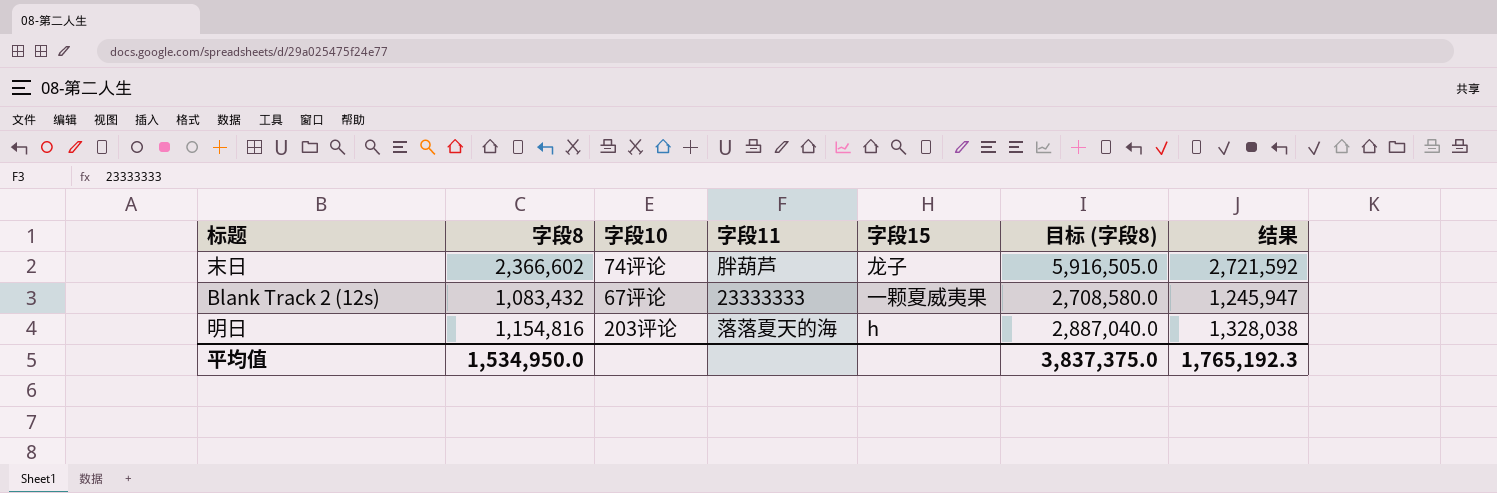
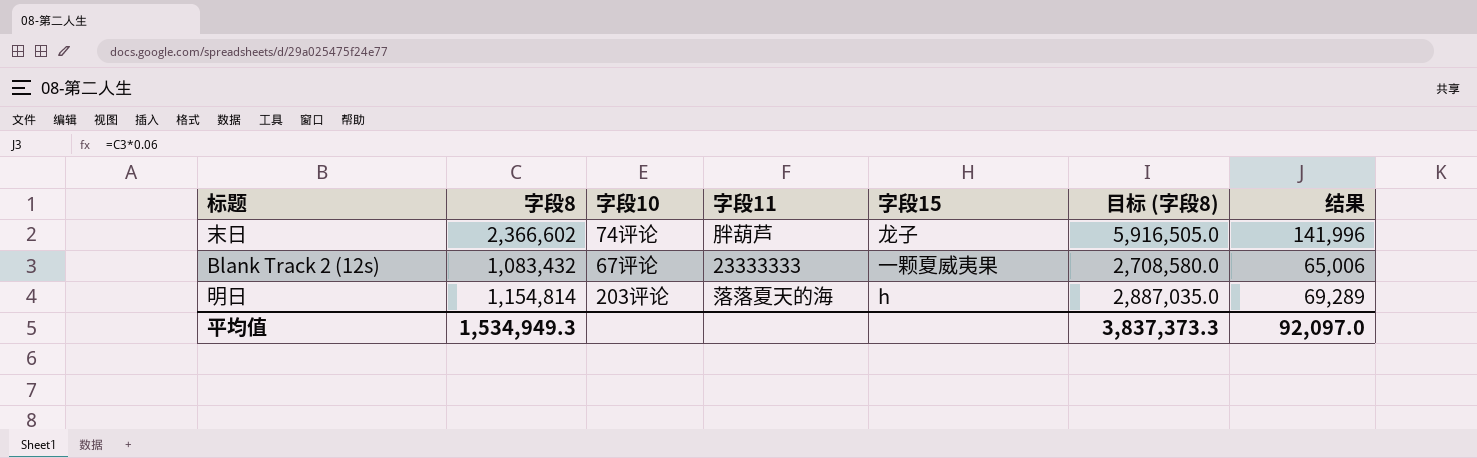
column 结果 | formula: [字段8] * 1.15 -> [字段8] * 0.06
明日 | 字段8: 1,154,816 -> 1,154,814
明日 | 目标 (字段8): 2,887,040.0 -> 2,887,035.0
平均值 | 字段8: 1,534,950.0 -> 1,534,949.3
平均值 | 目标 (字段8): 3,837,375.0 -> 3,837,373.3
平均值 | 结果: 1,765,192.3 -> 92,097.0

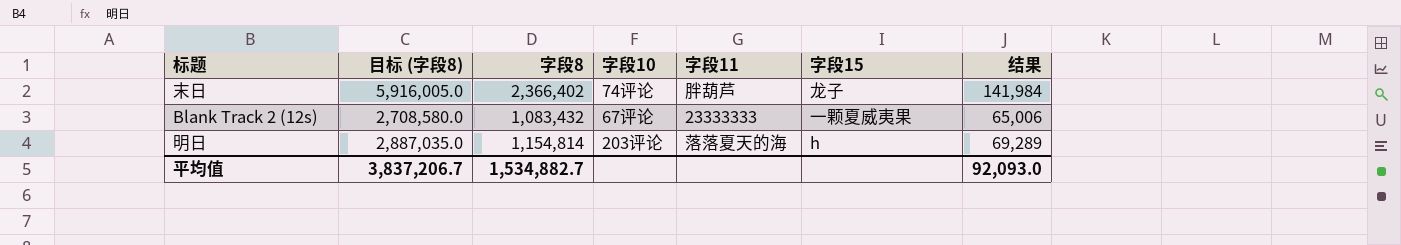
column 目标 (字段8) | position: 6 -> 2
末日 | 目标 (字段8): 5,916,505.0 -> 5,916,005.0
末日 | 字段8: 2,366,602 -> 2,366,402
末日 | 结果: 141,996 -> 141,984
平均值 | 目标 (字段8): 3,837,373.3 -> 3,837,206.7
平均值 | 字段8: 1,534,949.3 -> 1,534,882.7
平均值 | 结果: 92,097.0 -> 92,093.0

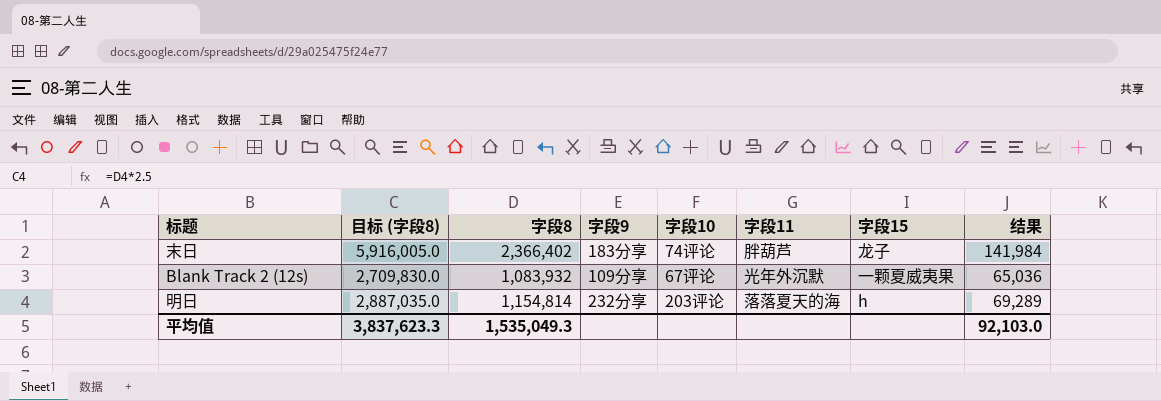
column 字段9 | position: none -> 4
Blank Track 2 (12s) | 目标 (字段8): 2,708,580.0 -> 2,709,830.0
Blank Track 2 (12s) | 字段8: 1,083,432 -> 1,083,932
Blank Track 2 (12s) | 字段11: 23333333 -> 光年外沉默
Blank Track 2 (12s) | 结果: 65,006 -> 65,036
平均值 | 目标 (字段8): 3,837,206.7 -> 3,837,623.3
平均值 | 字段8: 1,534,882.7 -> 1,535,049.3
平均值 | 结果: 92,093.0 -> 92,103.0

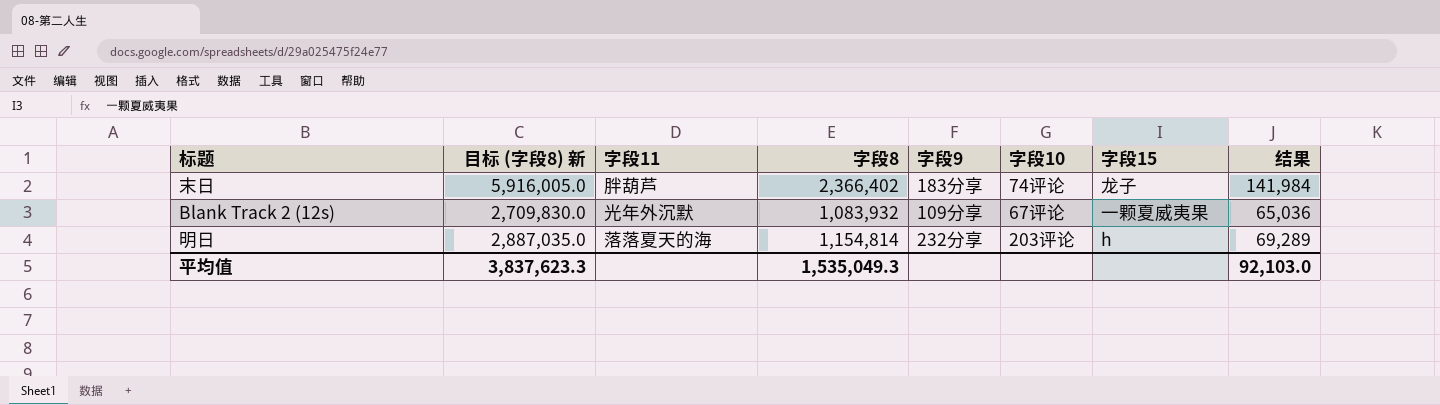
column name: 目标 (字段8) -> 目标 (字段8) 新
column 字段11 | position: 6 -> 3

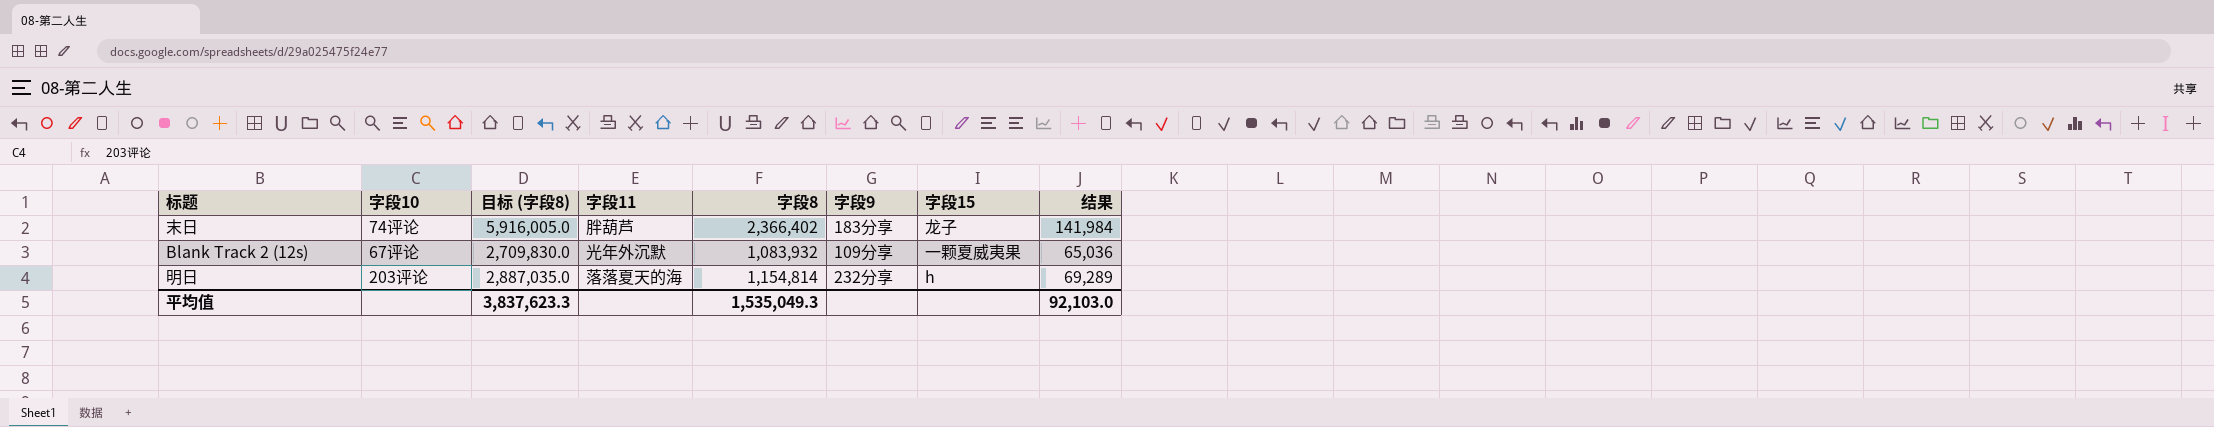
column 字段10 | position: 6 -> 2
column name: 目标 (字段8) 新 -> 目标 (字段8)

